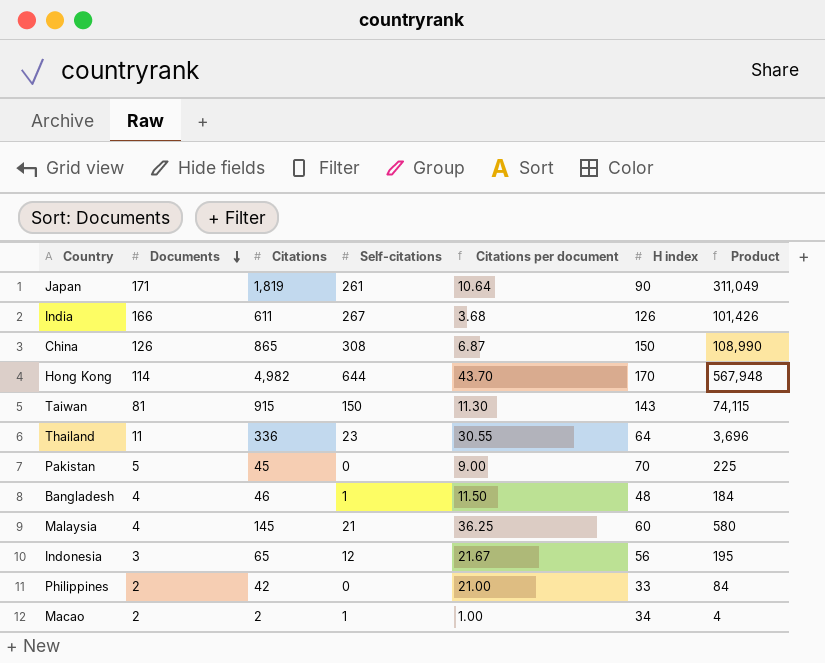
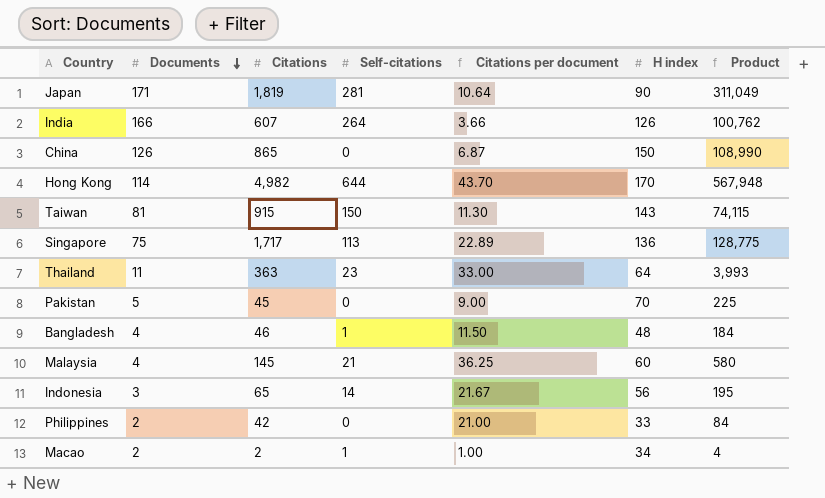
Japan | Self-citations: 261 -> 281
India | Citations: 611 -> 607
India | Self-citations: 267 -> 264
India | Citations per document: 3.68 -> 3.66
India | Product: 101,426 -> 100,762
China | Self-citations: 308 -> 0
row Singapore: none -> 75 | 1,717 | 113 | 22.89 | 136 | 128,775
Thailand | Citations: 336 -> 363
Thailand | Citations per document: 30.55 -> 33.00
Thailand | Product: 3,696 -> 3,993
Indonesia | Self-citations: 12 -> 14

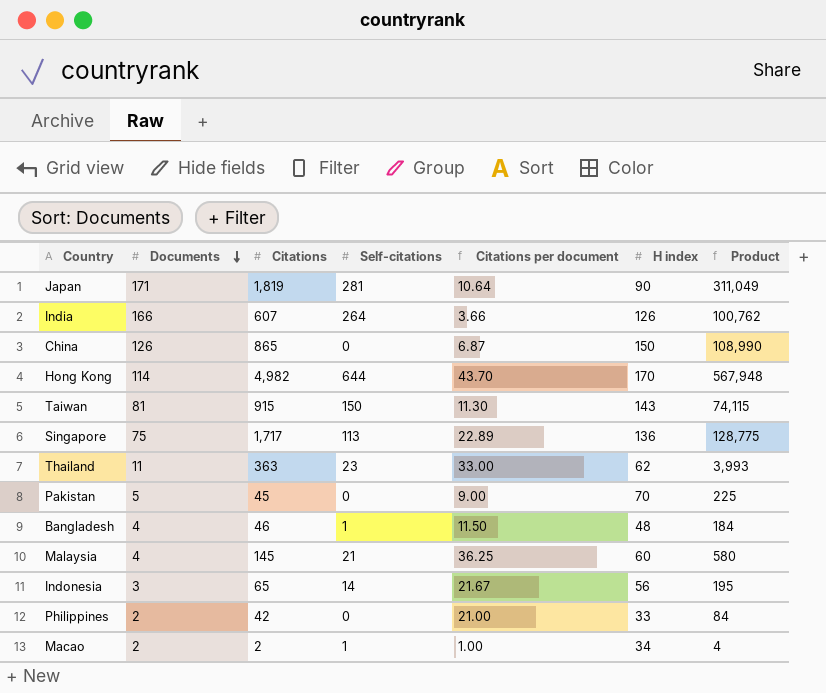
Thailand | H index: 64 -> 62

